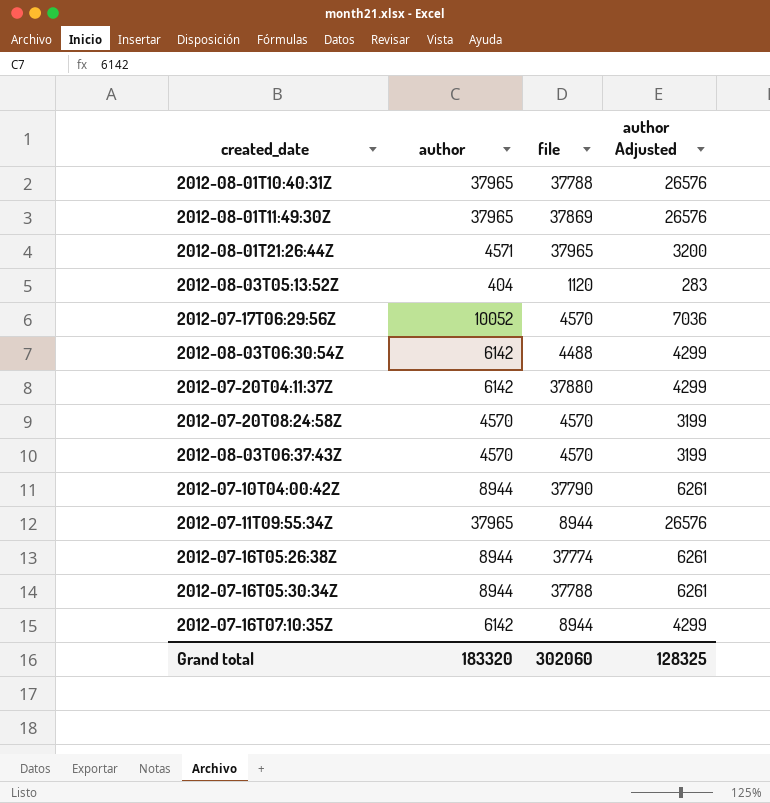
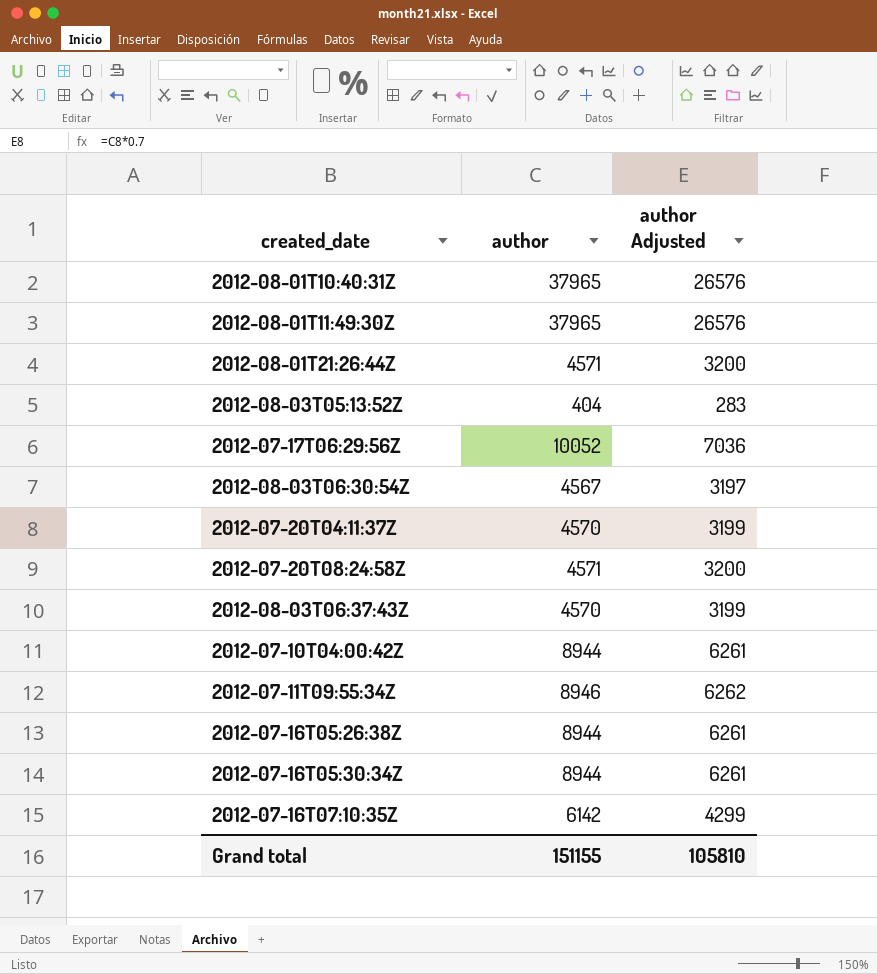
column file | position: 3 -> none
2012-08-03T06:30:54Z | author: 6142 -> 4567
2012-08-03T06:30:54Z | author Adjusted: 4299 -> 3197
2012-07-20T04:11:37Z | author: 6142 -> 4570
2012-07-20T04:11:37Z | author Adjusted: 4299 -> 3199
2012-07-20T08:24:58Z | author: 4570 -> 4571
2012-07-20T08:24:58Z | author Adjusted: 3199 -> 3200
2012-07-11T09:55:34Z | author: 37965 -> 8946
2012-07-11T09:55:34Z | author Adjusted: 26576 -> 6262
Grand total | author: 183320 -> 151155
Grand total | author Adjusted: 128325 -> 105810

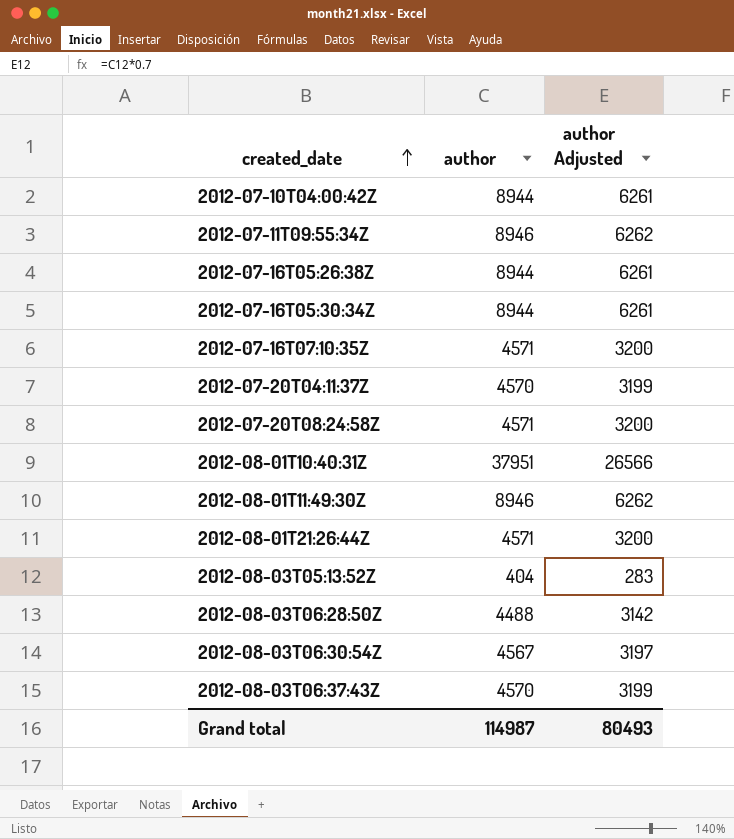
row order: none -> created_date ascending
row 2012-07-17T06:29:56Z: 10052 | 7036 -> none
2012-07-16T07:10:35Z | author: 6142 -> 4571
2012-07-16T07:10:35Z | author Adjusted: 4299 -> 3200
2012-08-01T10:40:31Z | author: 37965 -> 37951
2012-08-01T10:40:31Z | author Adjusted: 26576 -> 26566
2012-08-01T11:49:30Z | author: 37965 -> 8946
2012-08-01T11:49:30Z | author Adjusted: 26576 -> 6262
row 2012-08-03T06:28:50Z: none -> 4488 | 3142
Grand total | author: 151155 -> 114987
Grand total | author Adjusted: 105810 -> 80493

